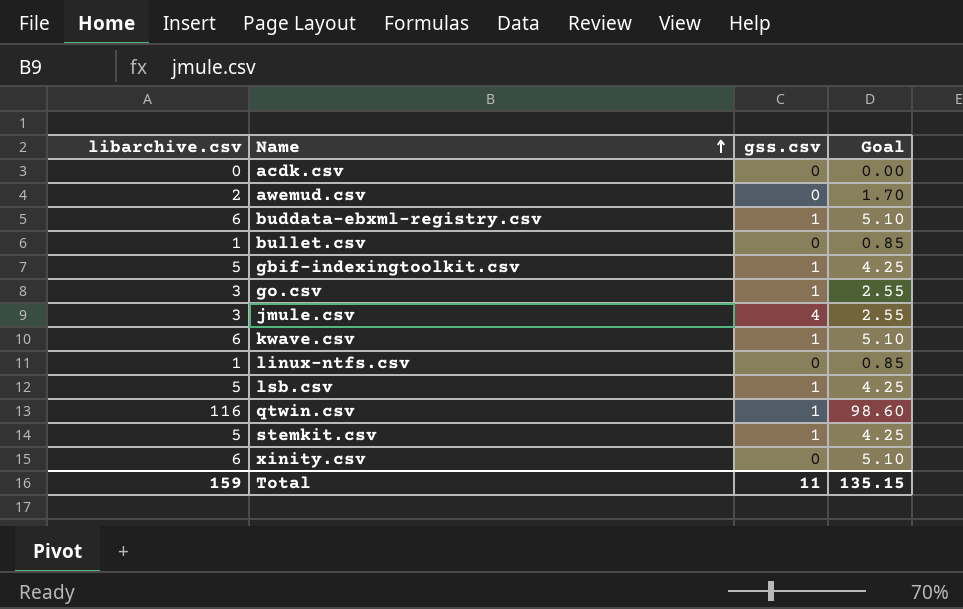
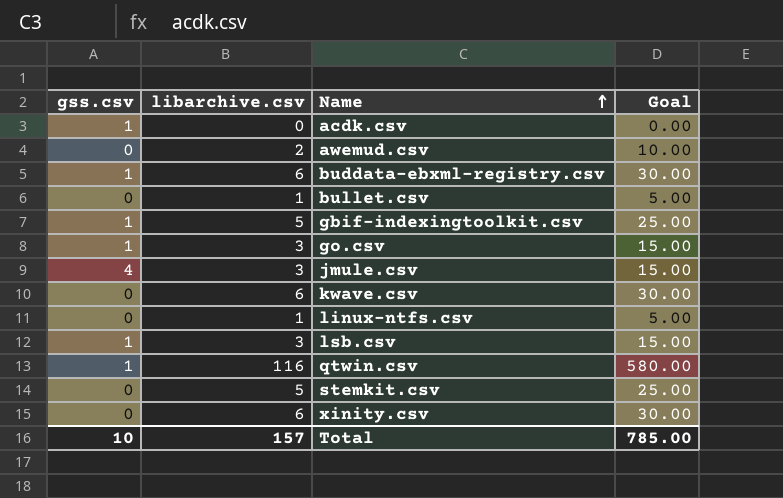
column gss.csv | position: 3 -> 1
column Goal | formula: [libarchive.csv] * 0.85 -> [libarchive.csv] * 5
acdk.csv | gss.csv: 0 -> 1
kwave.csv | gss.csv: 1 -> 0
lsb.csv | libarchive.csv: 5 -> 3
stemkit.csv | gss.csv: 1 -> 0
Total | gss.csv: 11 -> 10
Total | libarchive.csv: 159 -> 157
Total | Goal: 135.15 -> 785.00

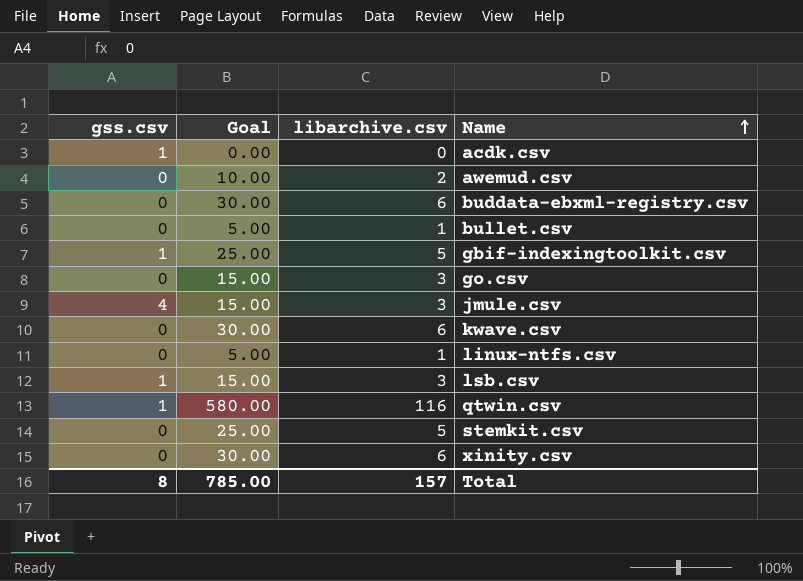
column Goal | position: 4 -> 2
buddata-ebxml-registry.csv | gss.csv: 1 -> 0
go.csv | gss.csv: 1 -> 0
Total | gss.csv: 10 -> 8

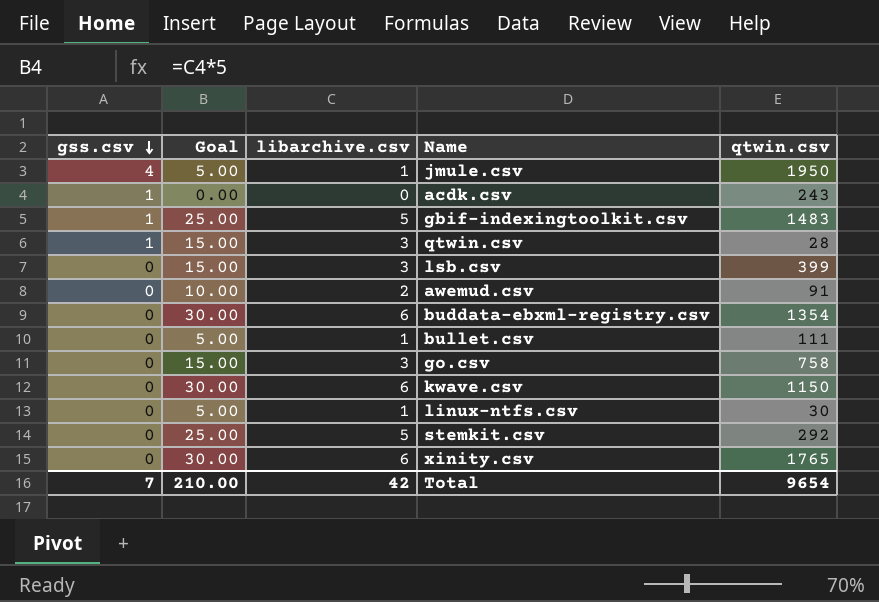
row order: Name ascending -> gss.csv descending
column qtwin.csv | position: none -> 5
jmule.csv | Goal: 15.00 -> 5.00
jmule.csv | libarchive.csv: 3 -> 1
qtwin.csv | Goal: 580.00 -> 15.00
qtwin.csv | libarchive.csv: 116 -> 3
lsb.csv | gss.csv: 1 -> 0
Total | gss.csv: 8 -> 7
Total | Goal: 785.00 -> 210.00
Total | libarchive.csv: 157 -> 42

